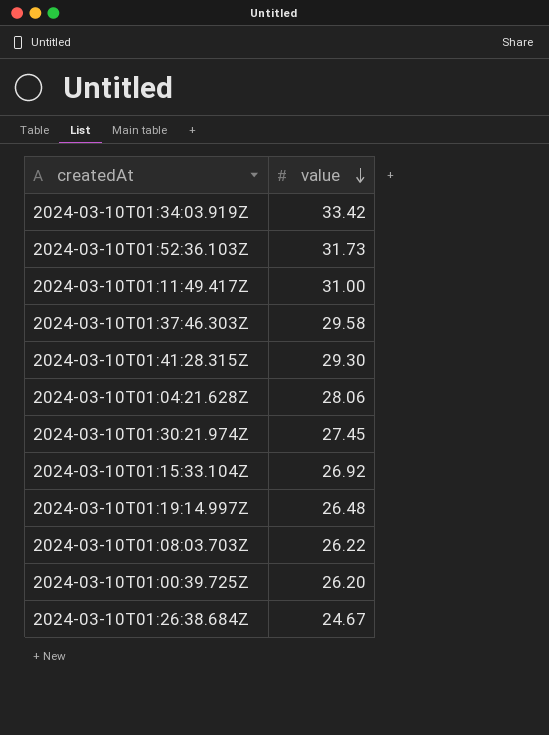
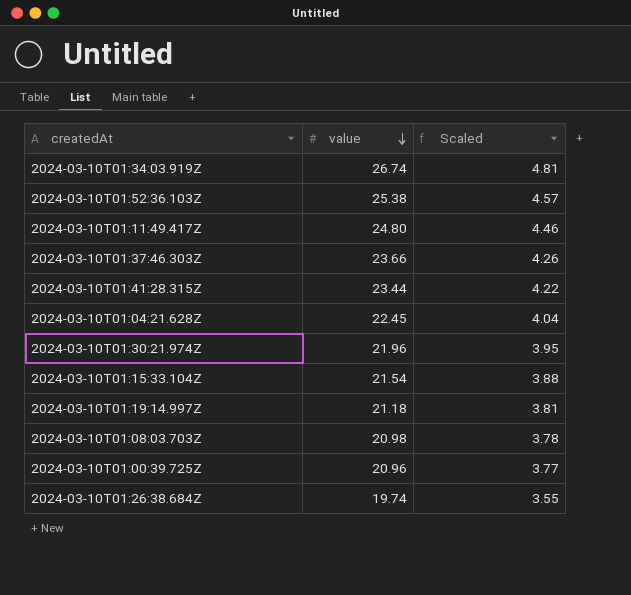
column Scaled | formula: none -> [value] * 0.18
2024-03-10T01:34:03.919Z | value: 33.42 -> 26.74
2024-03-10T01:52:36.103Z | value: 31.73 -> 25.38
2024-03-10T01:11:49.417Z | value: 31.00 -> 24.80
2024-03-10T01:37:46.303Z | value: 29.58 -> 23.66
2024-03-10T01:41:28.315Z | value: 29.30 -> 23.44
2024-03-10T01:04:21.628Z | value: 28.06 -> 22.45
2024-03-10T01:30:21.974Z | value: 27.45 -> 21.96
2024-03-10T01:15:33.104Z | value: 26.92 -> 21.54
2024-03-10T01:19:14.997Z | value: 26.48 -> 21.18
2024-03-10T01:08:03.703Z | value: 26.22 -> 20.98
2024-03-10T01:00:39.725Z | value: 26.20 -> 20.96
2024-03-10T01:26:38.684Z | value: 24.67 -> 19.74

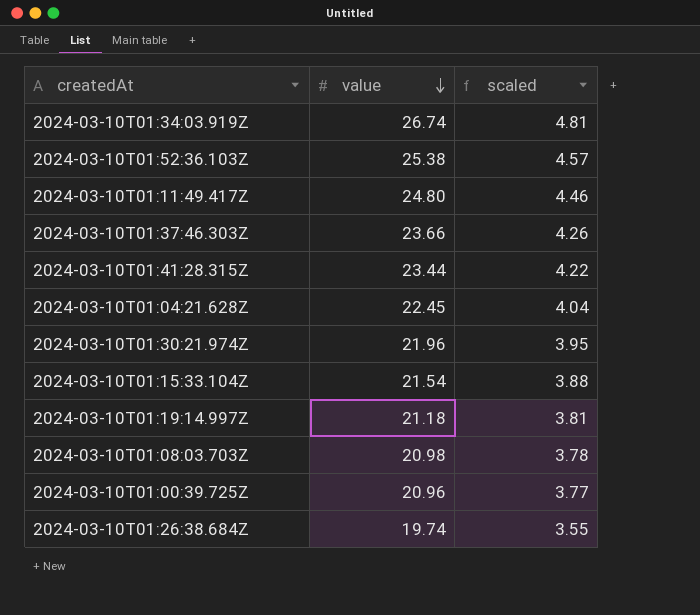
column name: Scaled -> scaled

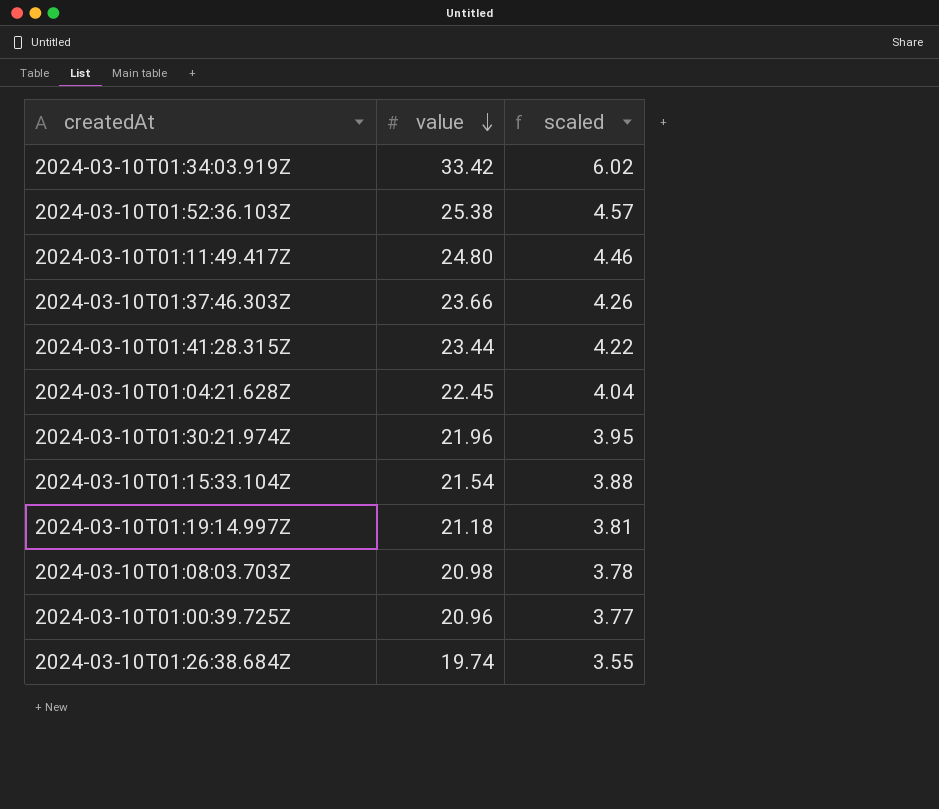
2024-03-10T01:34:03.919Z | value: 26.74 -> 33.42
2024-03-10T01:34:03.919Z | scaled: 4.81 -> 6.02

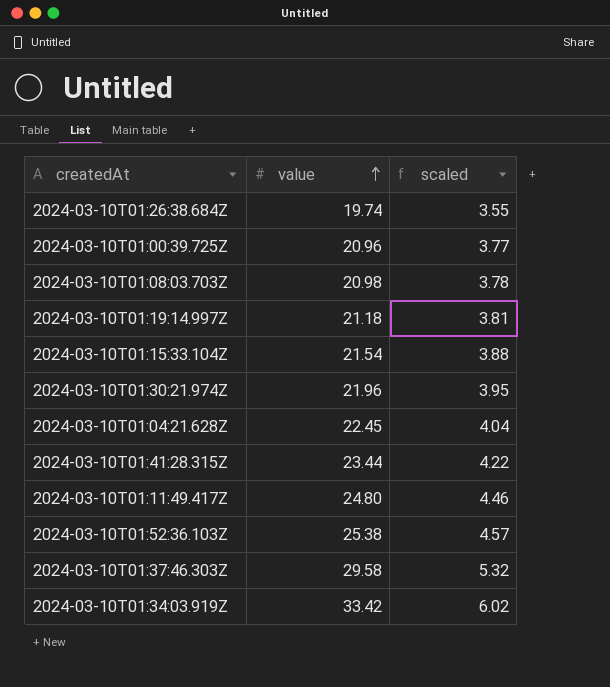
row order: value descending -> value ascending
2024-03-10T01:37:46.303Z | value: 23.66 -> 29.58
2024-03-10T01:37:46.303Z | scaled: 4.26 -> 5.32

